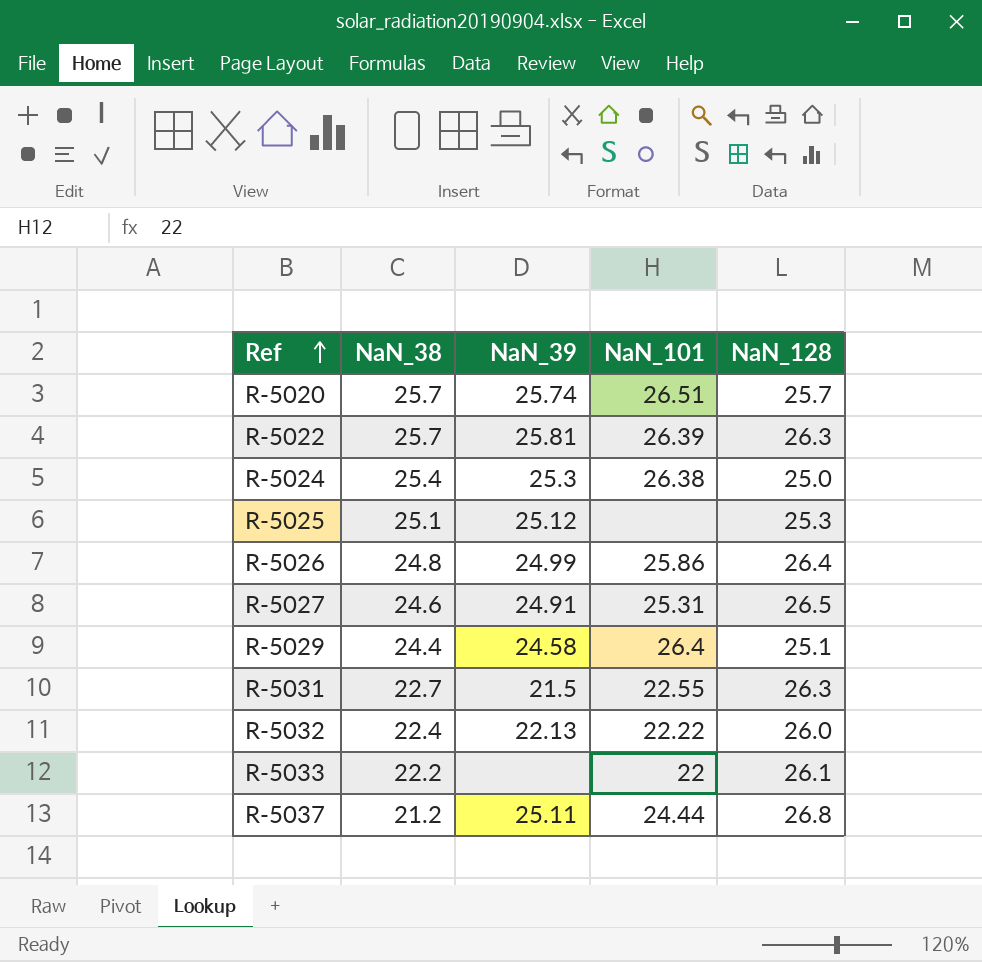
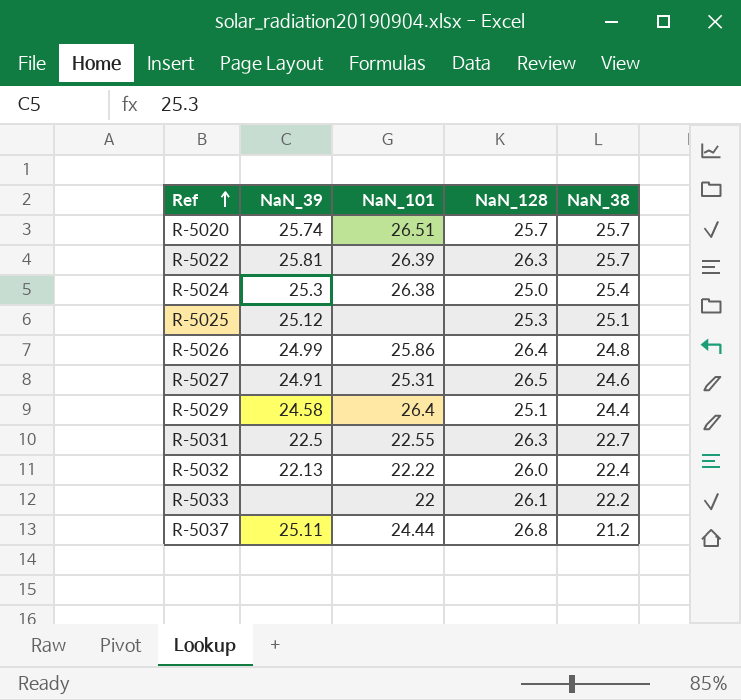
column NaN_38 | position: 2 -> 5
R-5031 | NaN_39: 21.5 -> 22.5

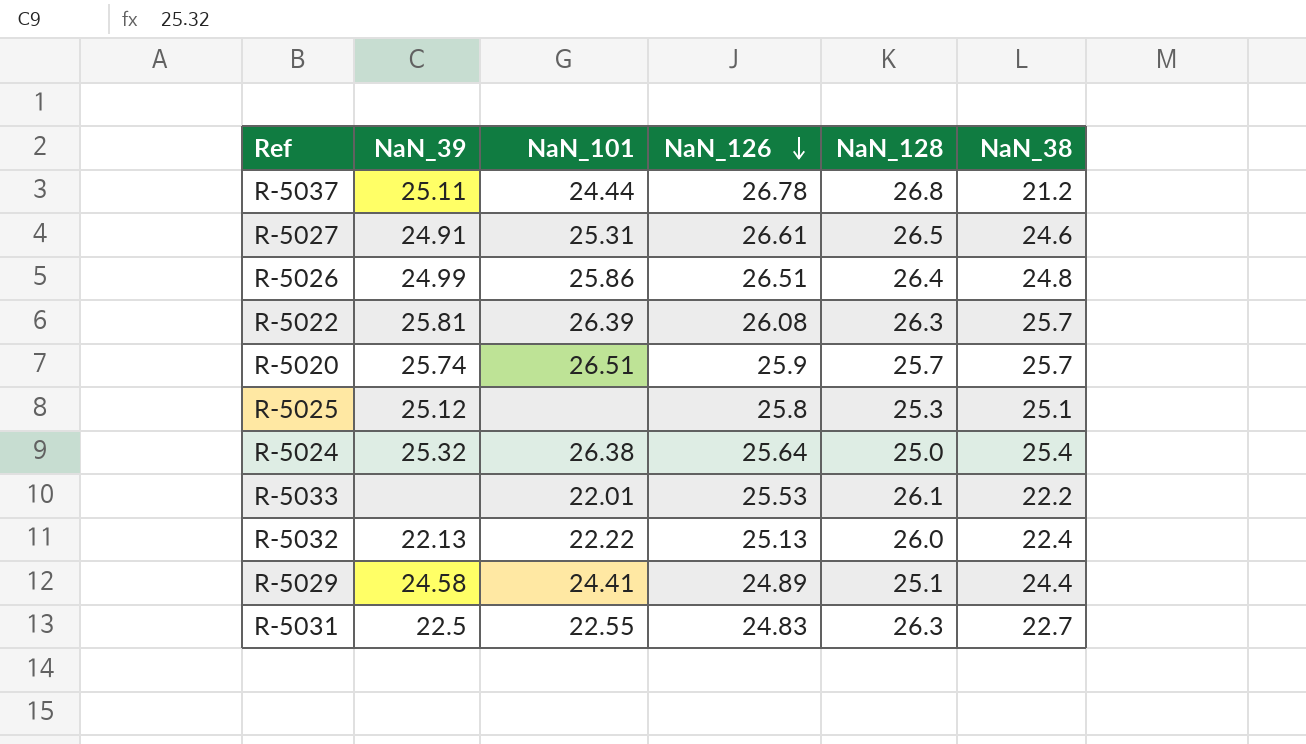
row order: Ref ascending -> NaN_126 descending
column NaN_126 | position: none -> 4
R-5024 | NaN_39: 25.3 -> 25.32
R-5033 | NaN_101: 22 -> 22.01
R-5029 | NaN_101: 26.4 -> 24.41

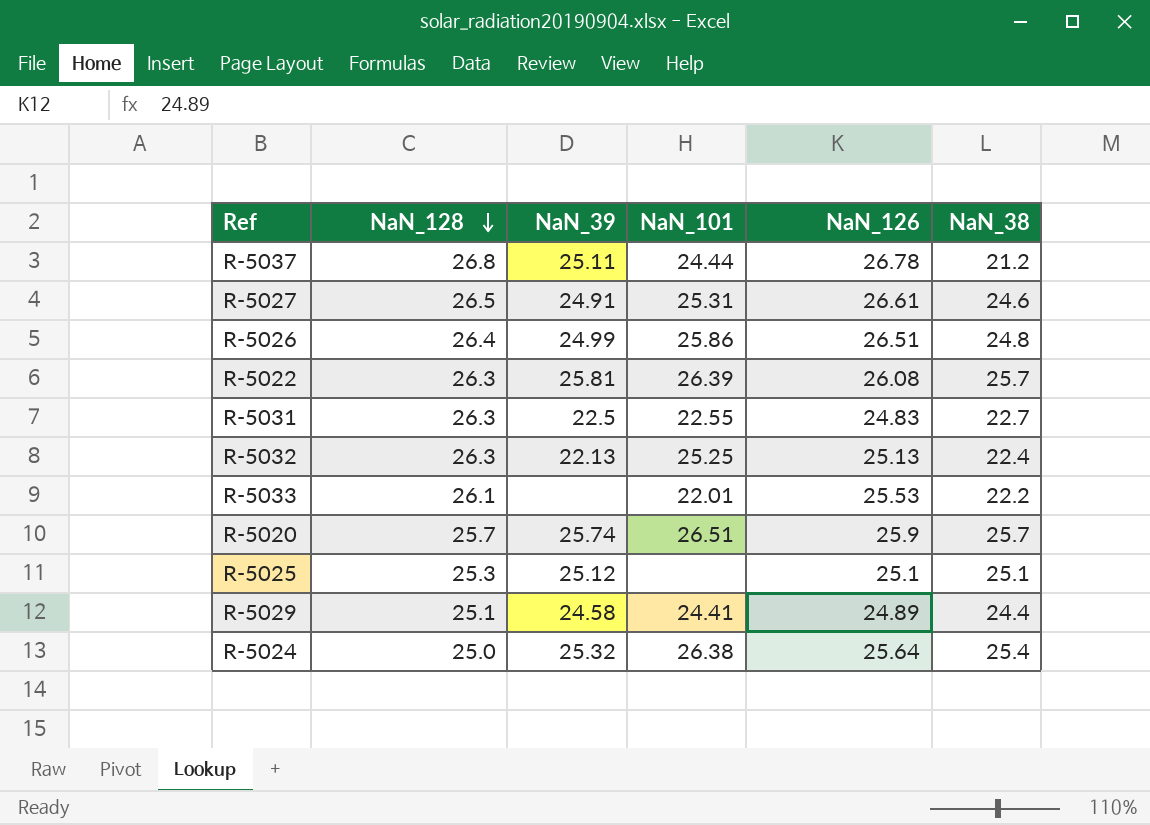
row order: NaN_126 descending -> NaN_128 descending
column NaN_128 | position: 5 -> 2
R-5032 | NaN_128: 26.0 -> 26.3
R-5032 | NaN_101: 22.22 -> 25.25
R-5025 | NaN_126: 25.8 -> 25.1

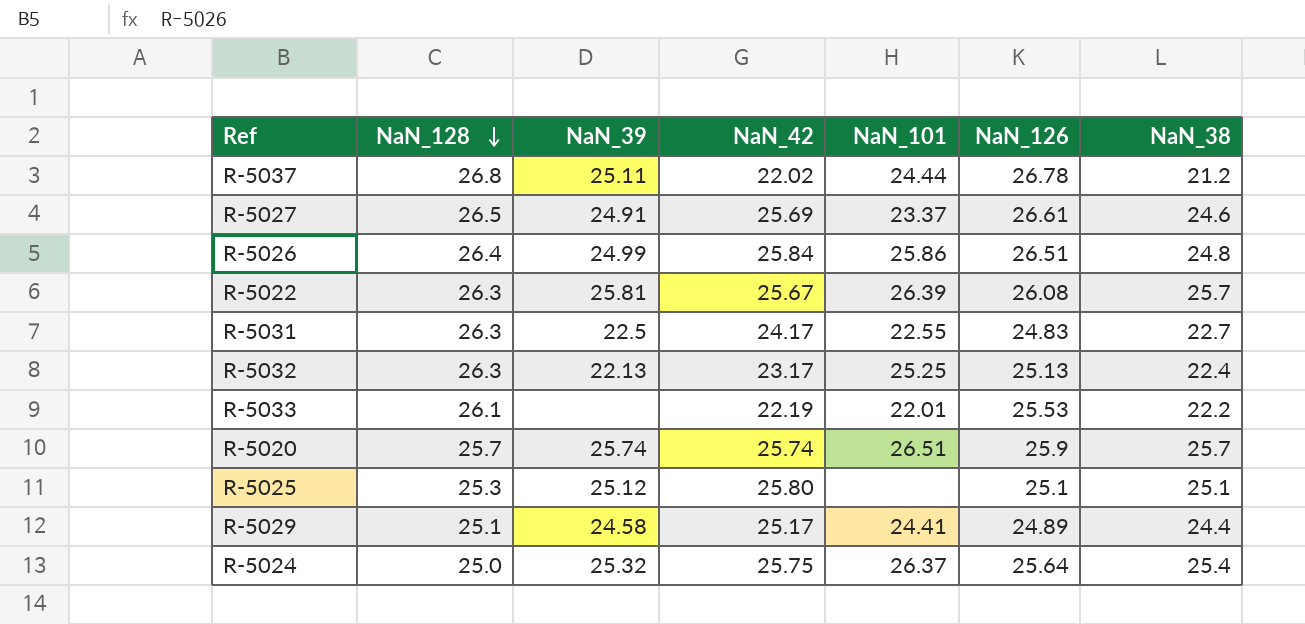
column NaN_42 | position: none -> 4
R-5027 | NaN_101: 25.31 -> 23.37
R-5024 | NaN_101: 26.38 -> 26.37

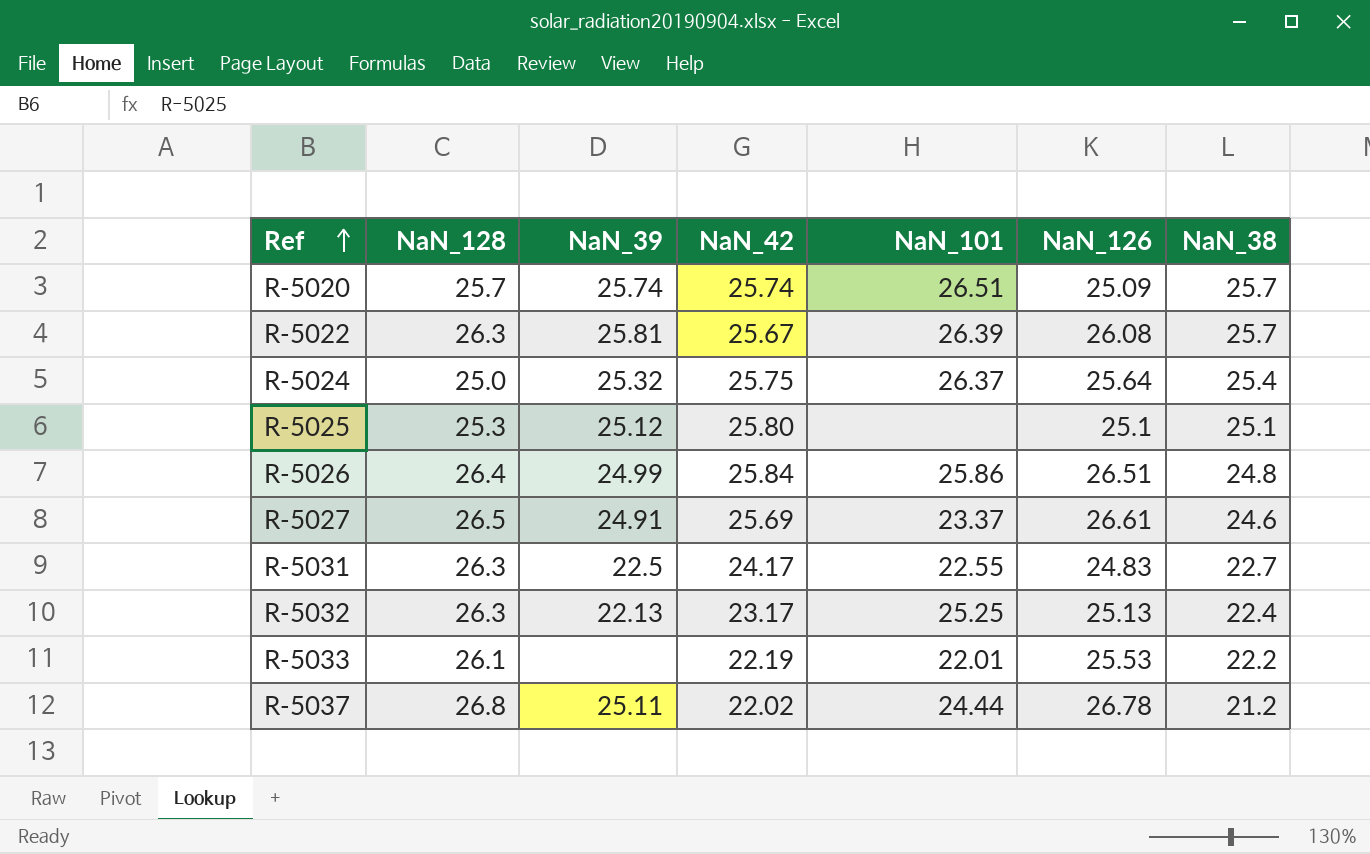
row order: NaN_128 descending -> Ref ascending
row R-5029: 25.1 | 24.58 | 25.17 | 24.41 | 24.89 | 24.4 -> none
R-5020 | NaN_126: 25.9 -> 25.09

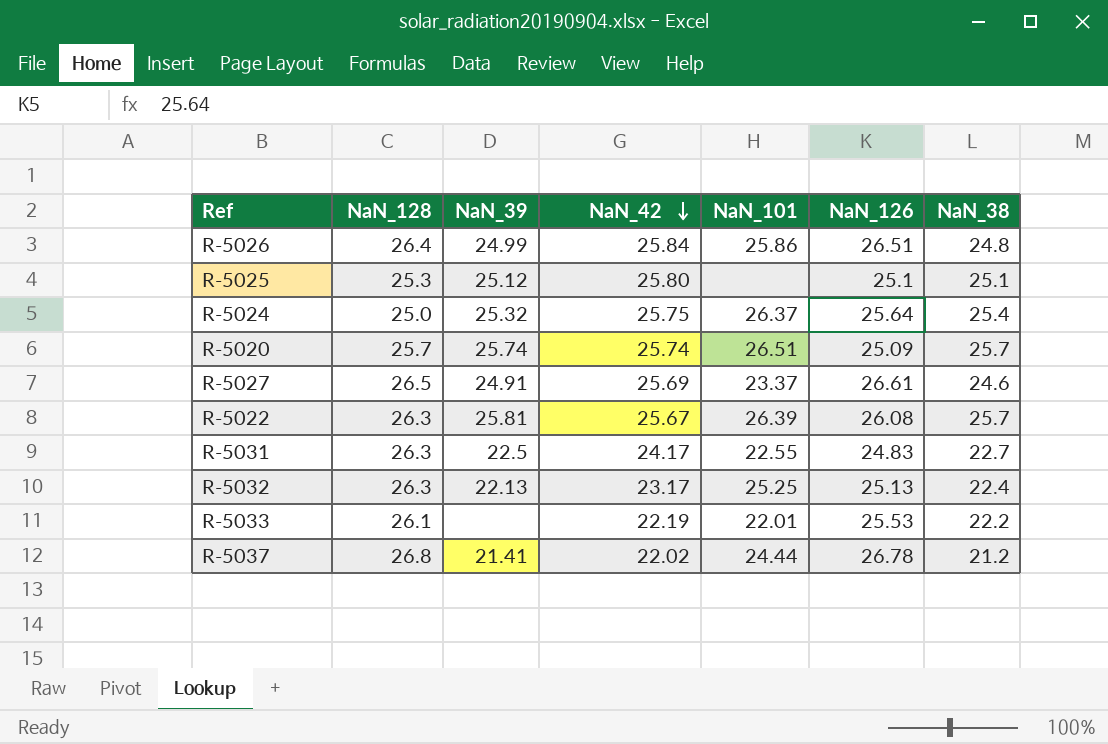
row order: Ref ascending -> NaN_42 descending
R-5037 | NaN_39: 25.11 -> 21.41

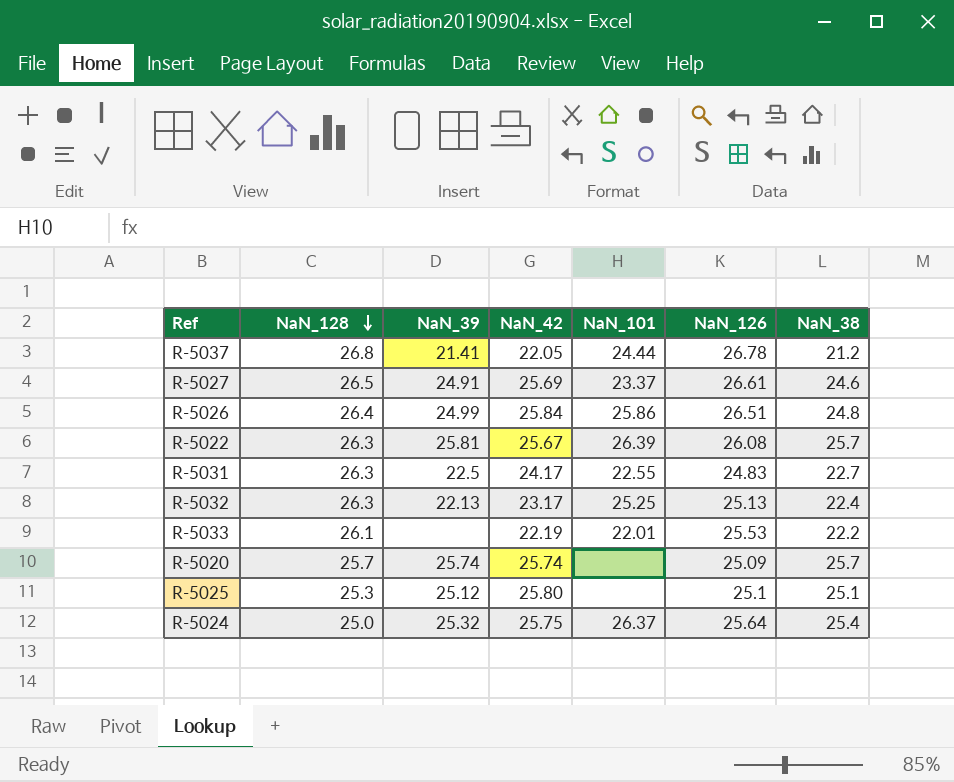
row order: NaN_42 descending -> NaN_128 descending
R-5037 | NaN_42: 22.02 -> 22.05
R-5020 | NaN_101: 26.51 -> none

